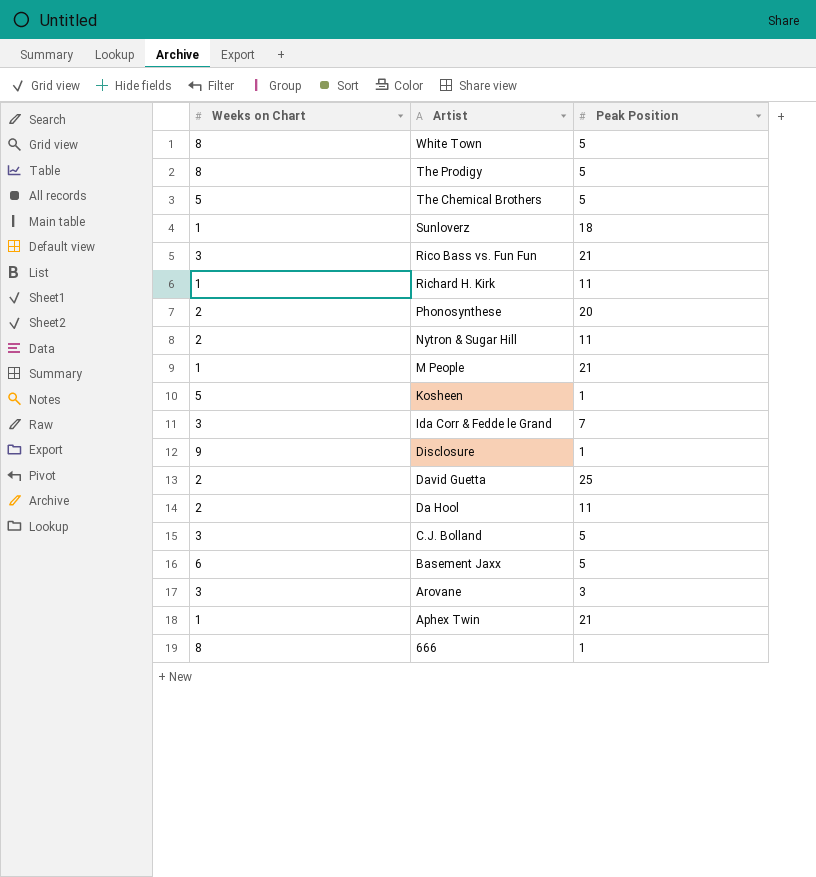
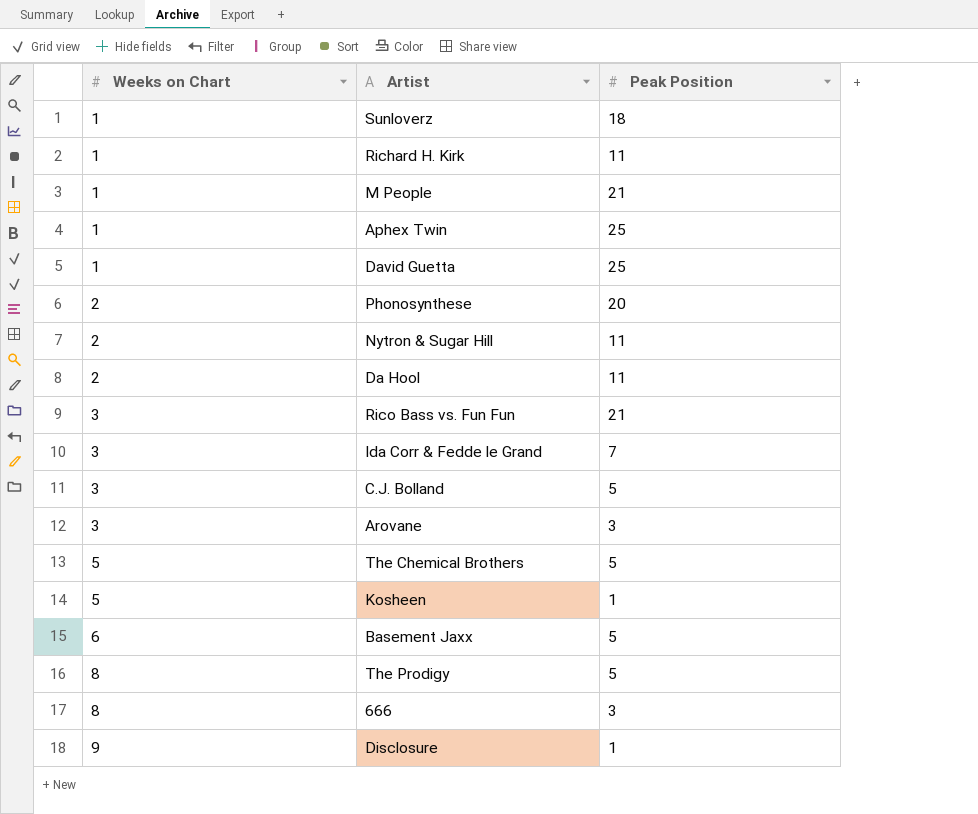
row order: Artist descending -> Weeks on Chart ascending
row White Town: 8 | 5 -> none
Aphex Twin | Peak Position: 21 -> 25
David Guetta | Weeks on Chart: 2 -> 1
666 | Peak Position: 1 -> 3

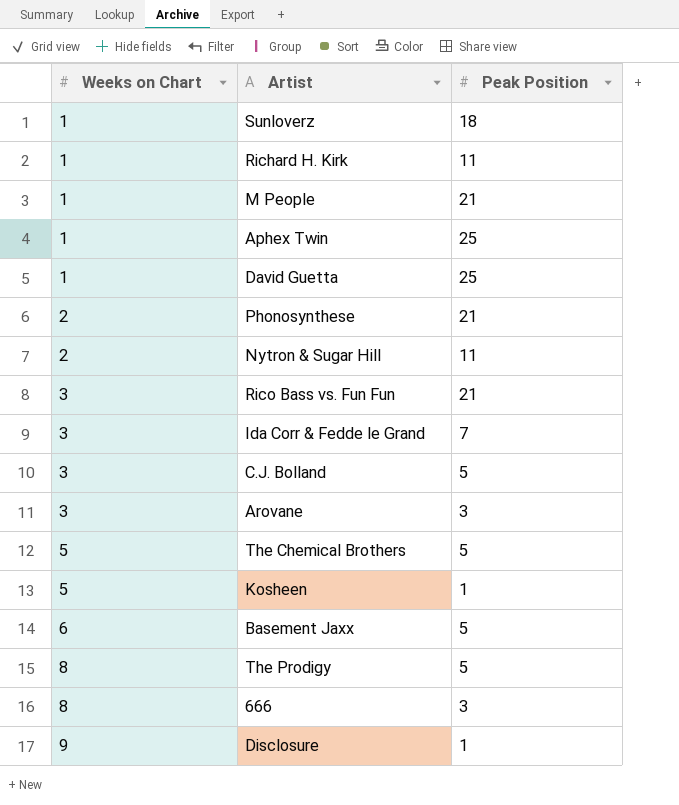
row Da Hool: 2 | 11 -> none
Phonosynthese | Peak Position: 20 -> 21

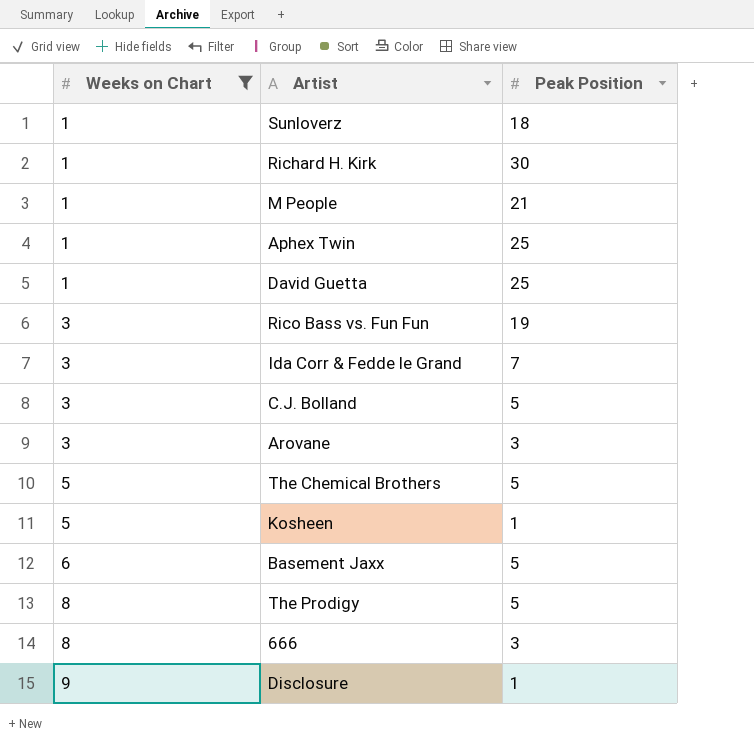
filter: none -> Weeks on Chart != 2
Richard H. Kirk | Peak Position: 11 -> 30
Rico Bass vs. Fun Fun | Peak Position: 21 -> 19

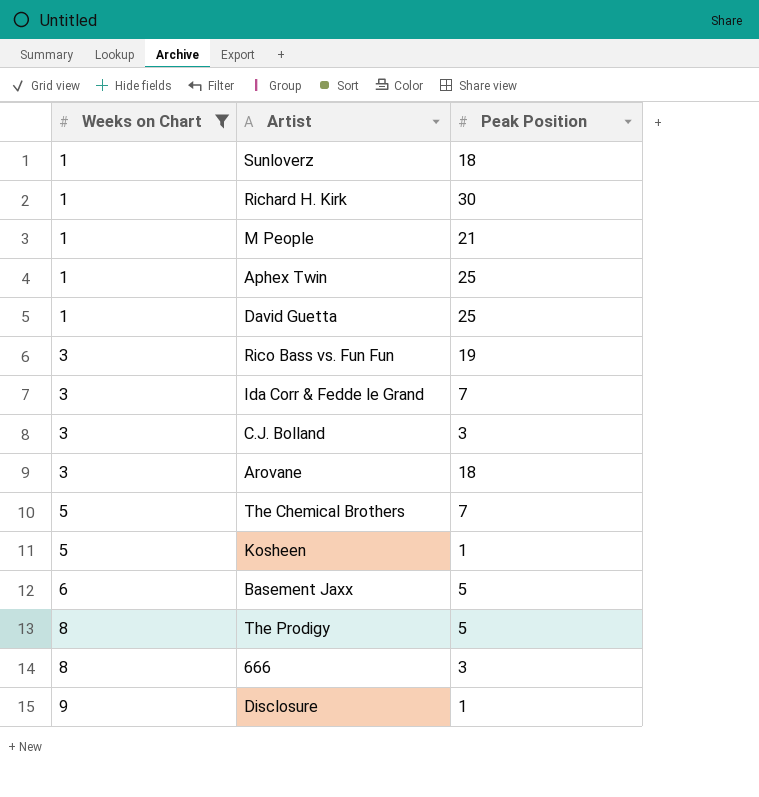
C.J. Bolland | Peak Position: 5 -> 3
Arovane | Peak Position: 3 -> 18
The Chemical Brothers | Peak Position: 5 -> 7

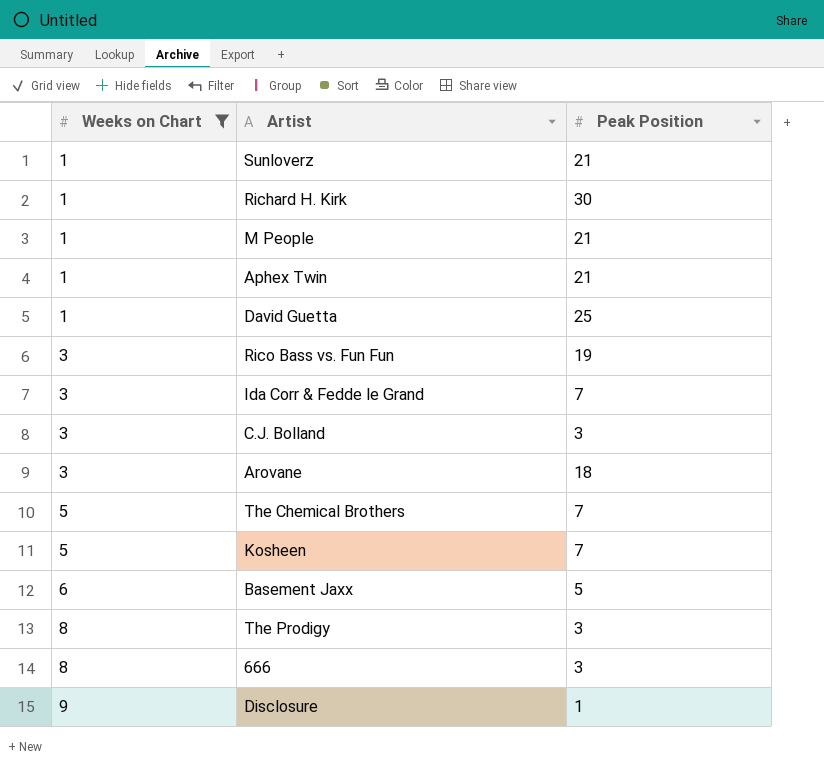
Sunloverz | Peak Position: 18 -> 21
Aphex Twin | Peak Position: 25 -> 21
Kosheen | Peak Position: 1 -> 7
The Prodigy | Peak Position: 5 -> 3

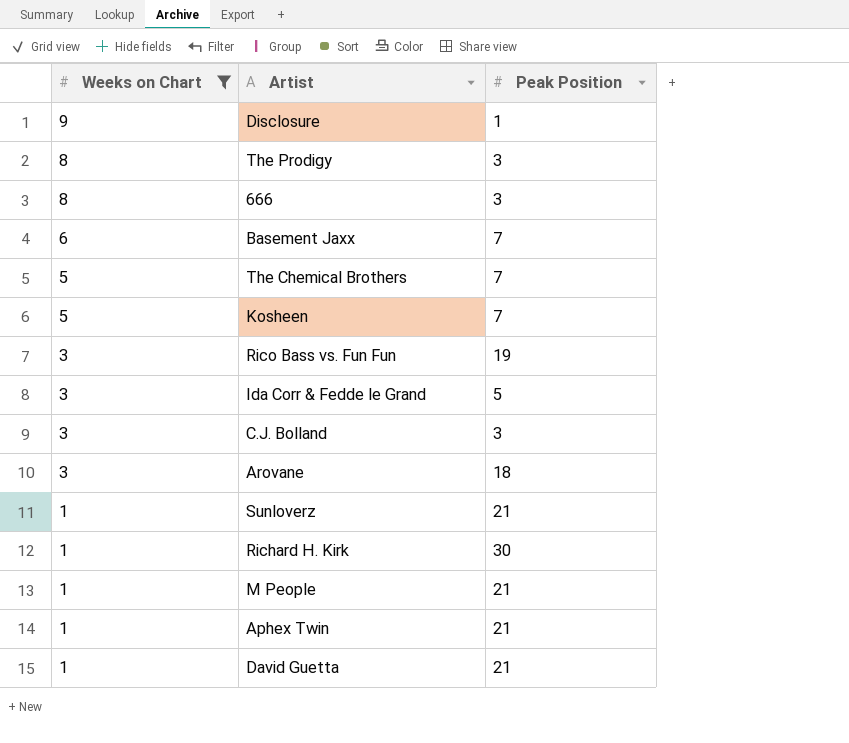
row order: Weeks on Chart ascending -> Weeks on Chart descending
Basement Jaxx | Peak Position: 5 -> 7
Ida Corr & Fedde le Grand | Peak Position: 7 -> 5
David Guetta | Peak Position: 25 -> 21

